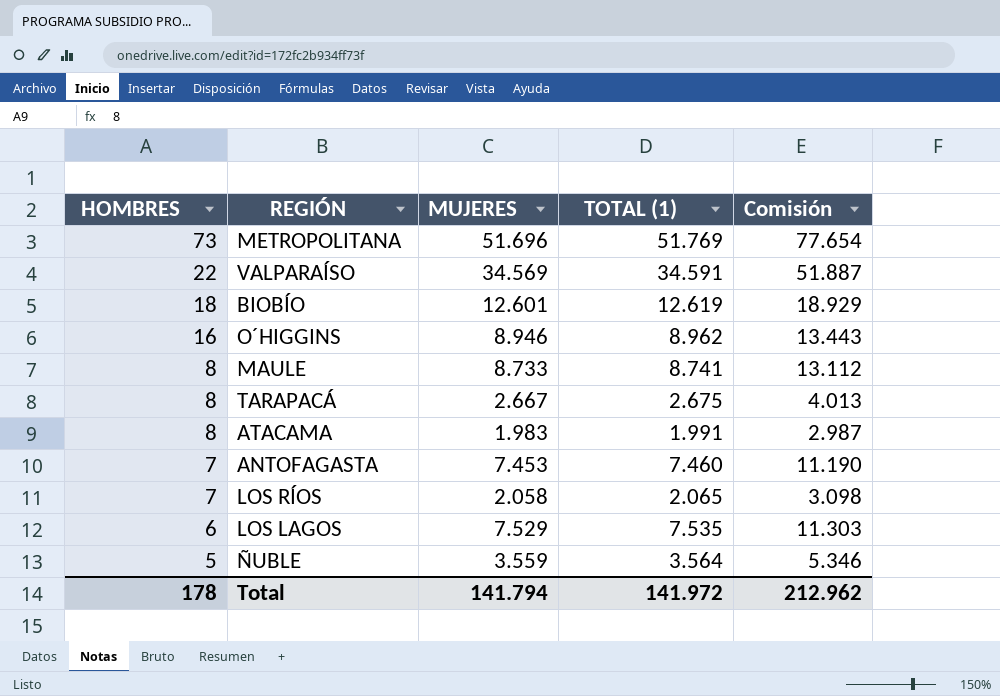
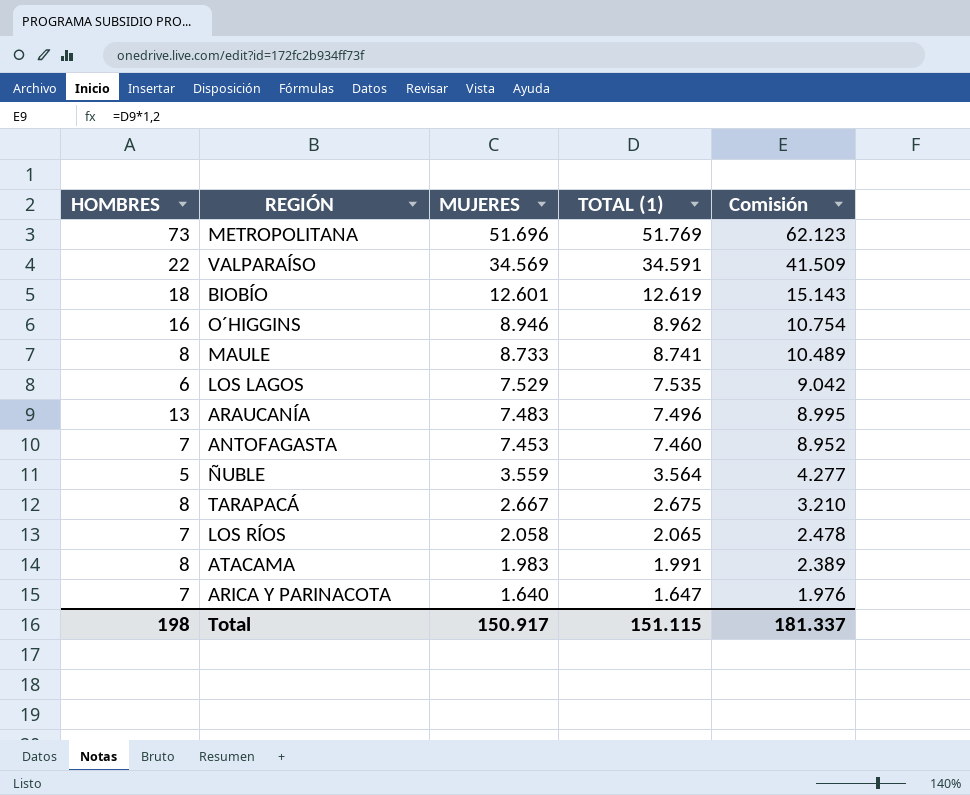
row order: HOMBRES descending -> MUJERES descending
column Comisión | formula: [TOTAL (1)] * 1,5 -> [TOTAL (1)] * 1,2
row ARAUCANÍA: none -> 13 | 7.483 | 7.496 | 8.995
row ARICA Y PARINACOTA: none -> 7 | 1.640 | 1.647 | 1.976
Total | HOMBRES: 178 -> 198
Total | MUJERES: 141.794 -> 150.917
Total | TOTAL (1): 141.972 -> 151.115
Total | Comisión: 212.962 -> 181.337

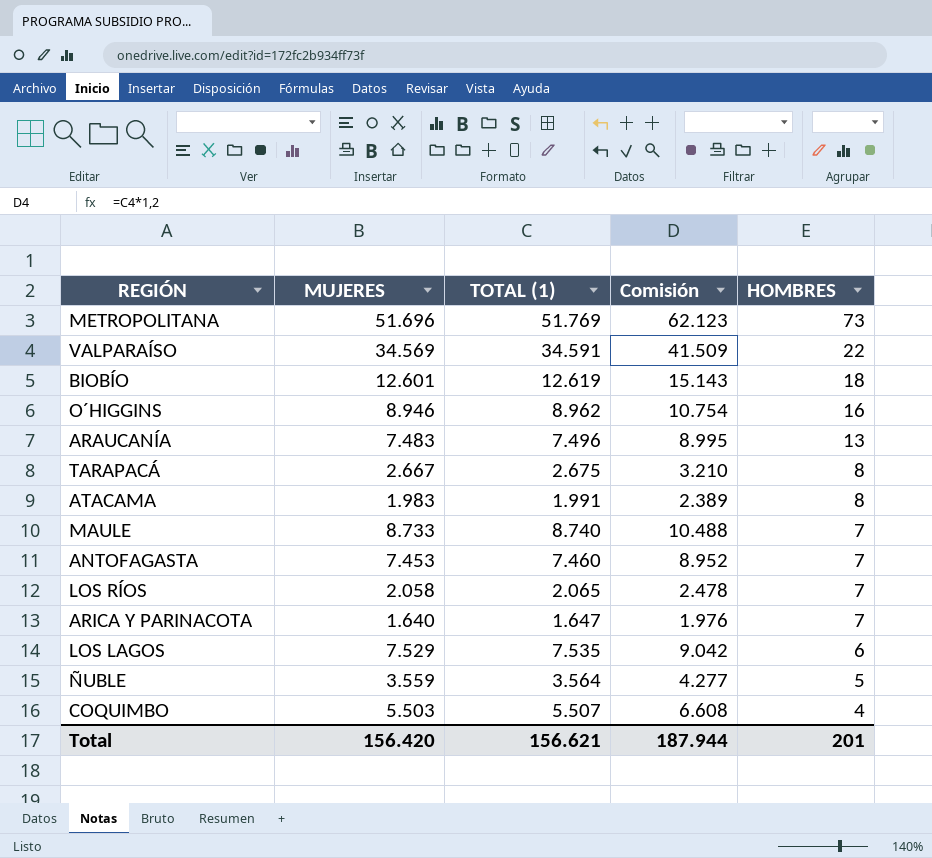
row order: MUJERES descending -> HOMBRES descending
column HOMBRES | position: 1 -> 5
MAULE | TOTAL (1): 8.741 -> 8.740
MAULE | Comisión: 10.489 -> 10.488
MAULE | HOMBRES: 8 -> 7
row COQUIMBO: none -> 5.503 | 5.507 | 6.608 | 4
Total | MUJERES: 150.917 -> 156.420
Total | TOTAL (1): 151.115 -> 156.621
Total | Comisión: 181.337 -> 187.944
Total | HOMBRES: 198 -> 201

